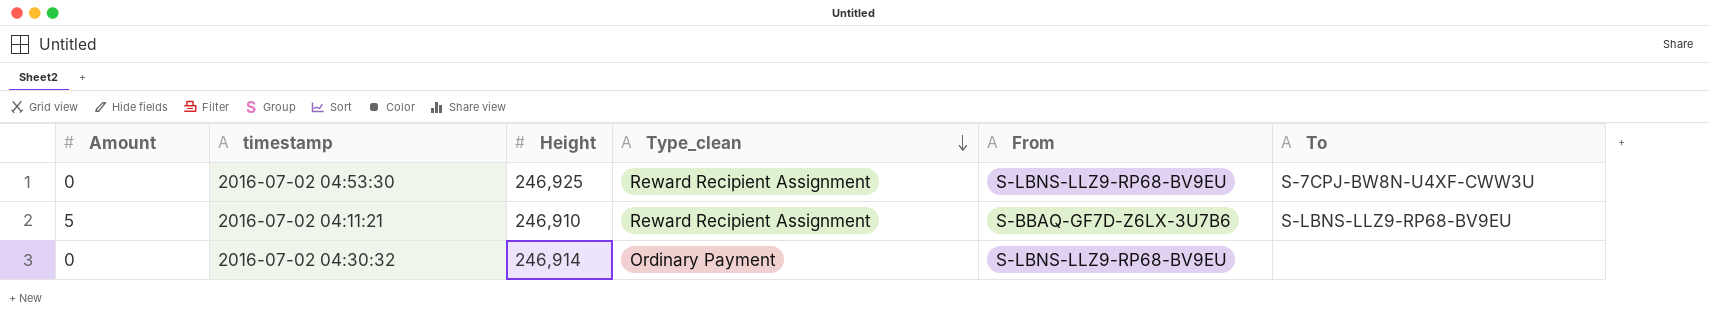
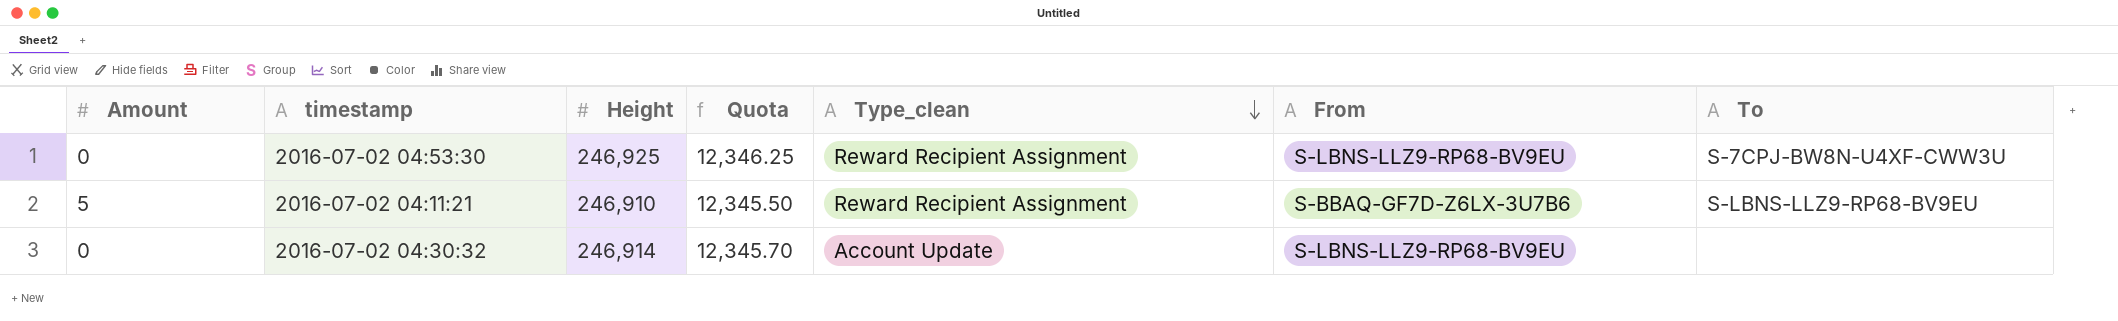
column Quota | formula: none -> [Height] * 0.05
2016-07-02 04:30:32 | Type_clean: Ordinary Payment -> Account Update

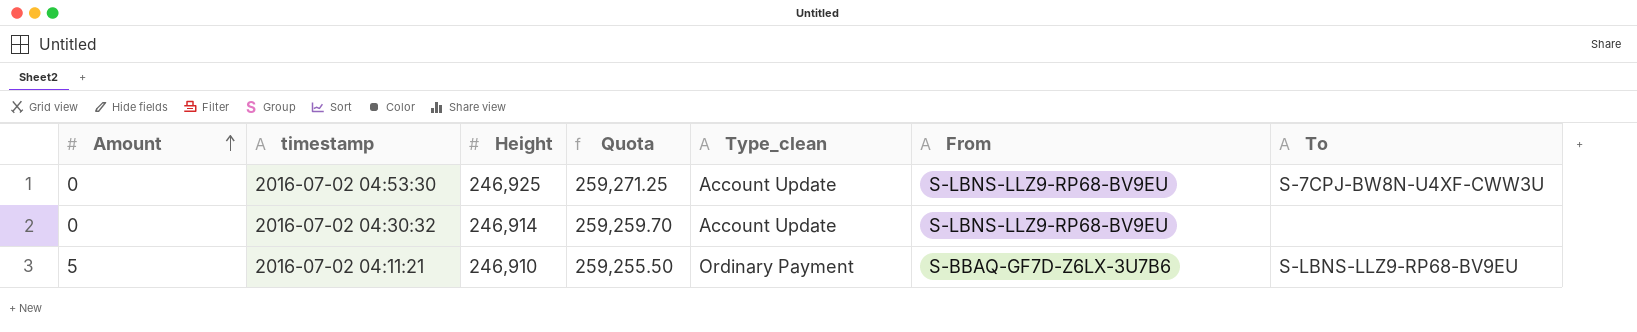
row order: Type_clean descending -> Amount ascending
column Quota | formula: [Height] * 0.05 -> [Height] * 1.05
2016-07-02 04:53:30 | Type_clean: Reward Recipient Assignment -> Account Update
2016-07-02 04:11:21 | Type_clean: Reward Recipient Assignment -> Ordinary Payment

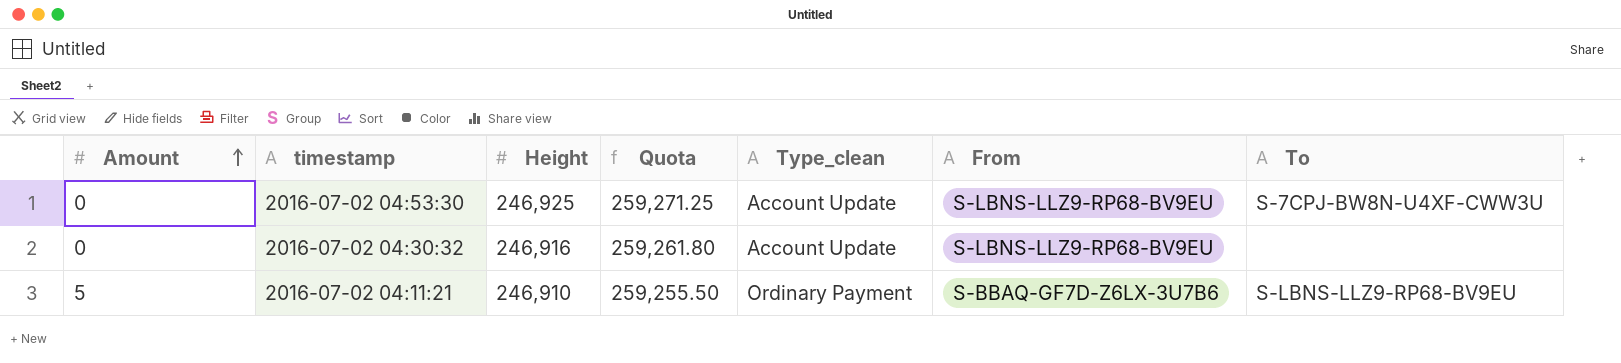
2016-07-02 04:30:32 | Height: 246,914 -> 246,916
2016-07-02 04:30:32 | Quota: 259,259.70 -> 259,261.80

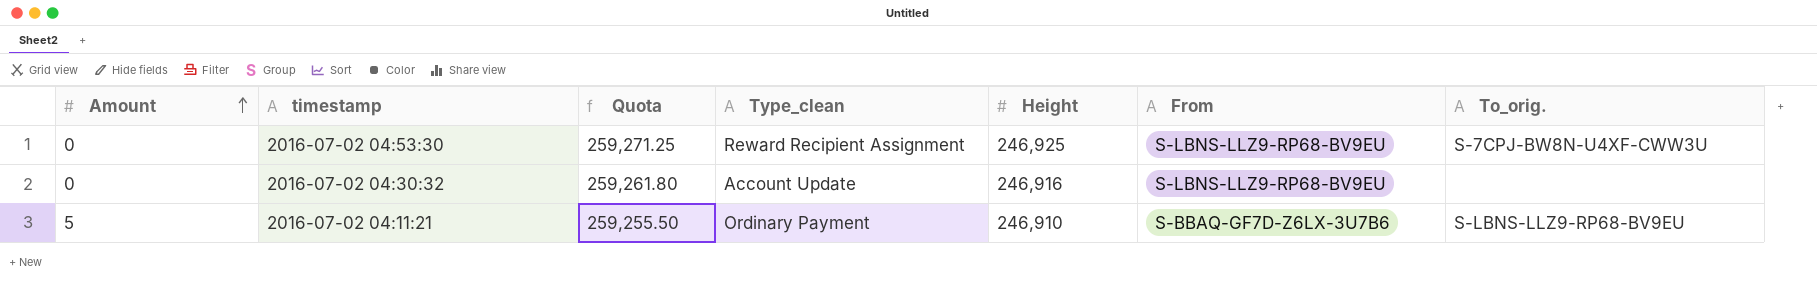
column Height | position: 3 -> 5
column name: To -> To_orig.
2016-07-02 04:53:30 | Type_clean: Account Update -> Reward Recipient Assignment

